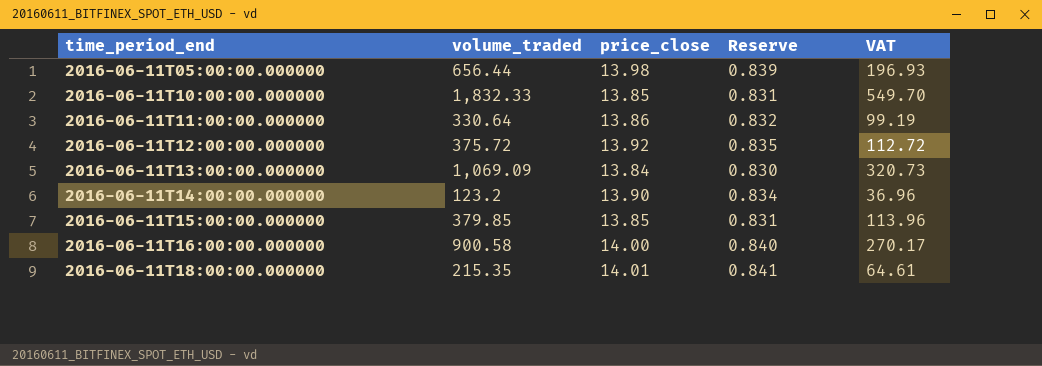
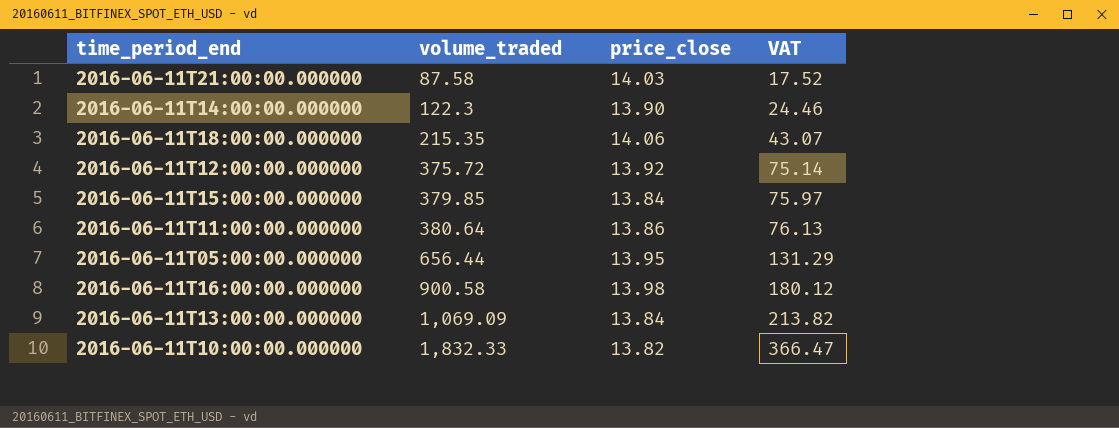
row order: time_period_end ascending -> volume_traded ascending
column Reserve | formula: [price_close] * 0.06 -> none
column VAT | formula: [volume_traded] * 0.3 -> [volume_traded] * 0.2
row 2016-06-11T21:00:00.000000: none -> 87.58 | 14.03 | 17.52
2016-06-11T14:00:00.000000 | volume_traded: 123.2 -> 122.3
2016-06-11T18:00:00.000000 | price_close: 14.01 -> 14.06
2016-06-11T15:00:00.000000 | price_close: 13.85 -> 13.84
2016-06-11T11:00:00.000000 | volume_traded: 330.64 -> 380.64
2016-06-11T05:00:00.000000 | price_close: 13.98 -> 13.95
2016-06-11T16:00:00.000000 | price_close: 14.00 -> 13.98
2016-06-11T10:00:00.000000 | price_close: 13.85 -> 13.82

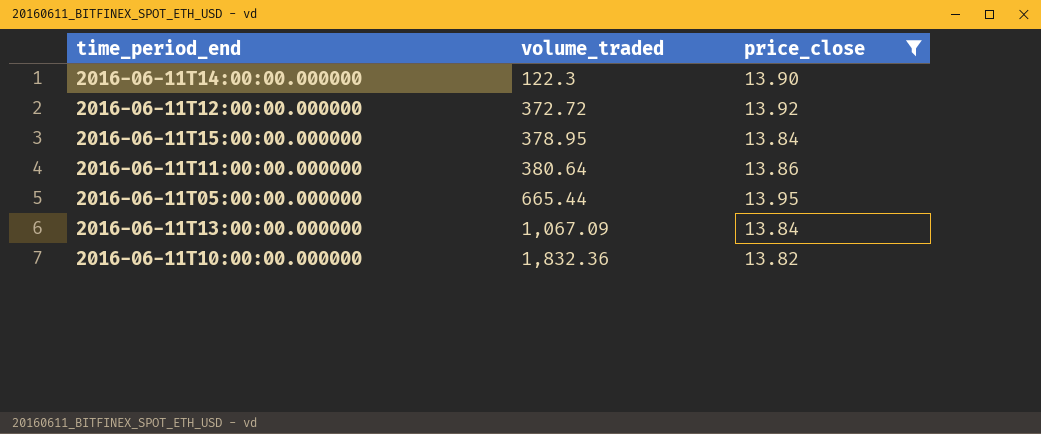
filter: none -> price_close <= 13.95
column VAT | formula: [volume_traded] * 0.2 -> none
2016-06-11T12:00:00.000000 | volume_traded: 375.72 -> 372.72
2016-06-11T15:00:00.000000 | volume_traded: 379.85 -> 378.95
2016-06-11T05:00:00.000000 | volume_traded: 656.44 -> 665.44
2016-06-11T13:00:00.000000 | volume_traded: 1,069.09 -> 1,067.09
2016-06-11T10:00:00.000000 | volume_traded: 1,832.33 -> 1,832.36

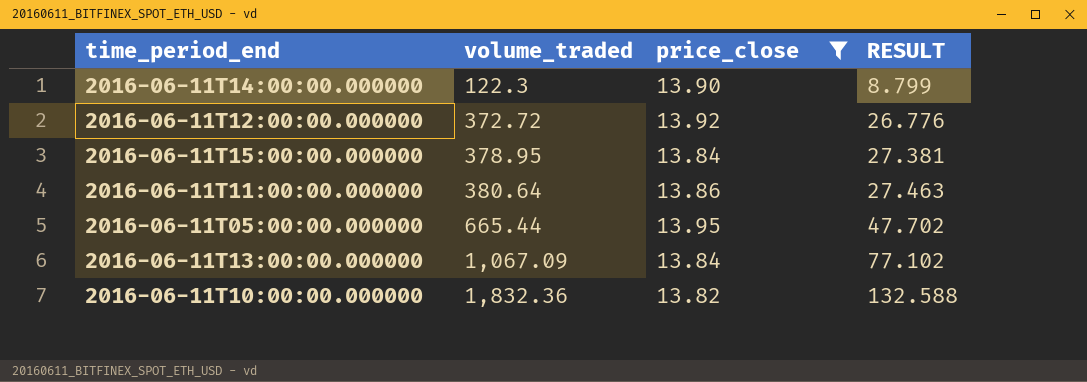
column RESULT | formula: none -> [volume_traded] / [price_close]

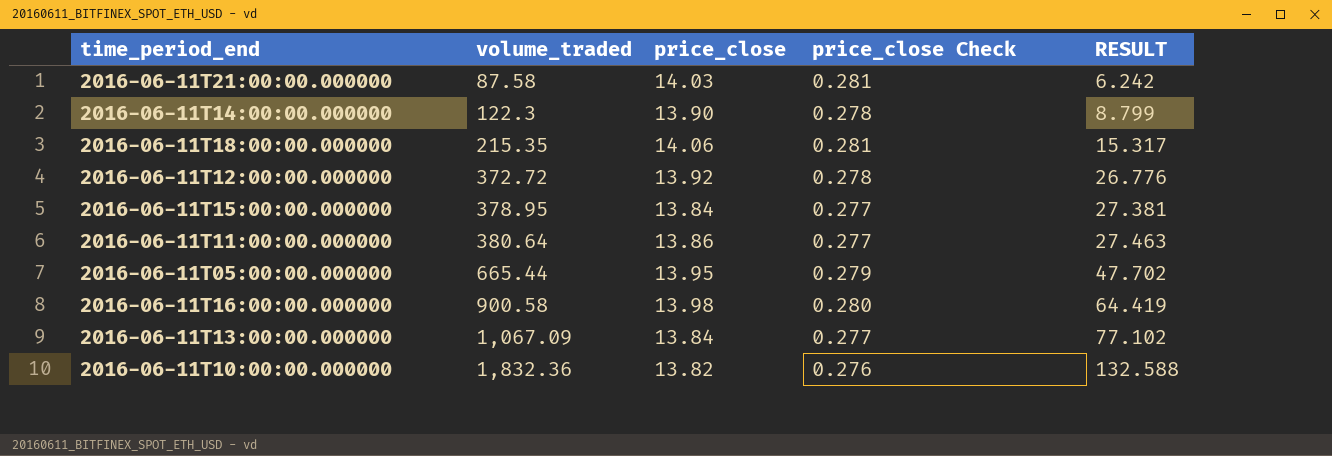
filter: price_close <= 13.95 -> none
column price_close Check | formula: none -> [price_close] * 0.02

